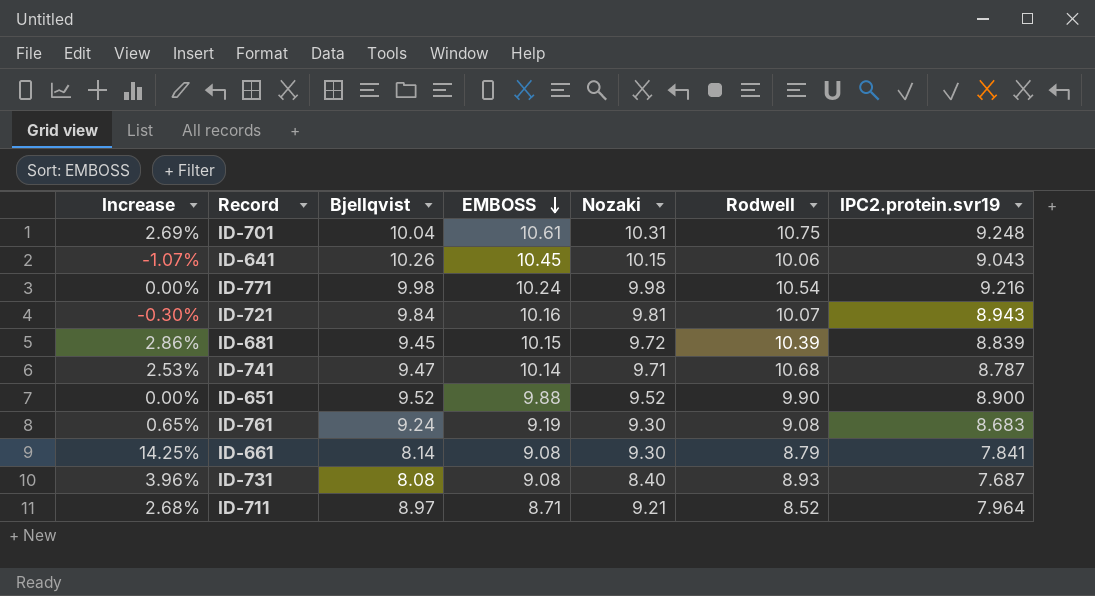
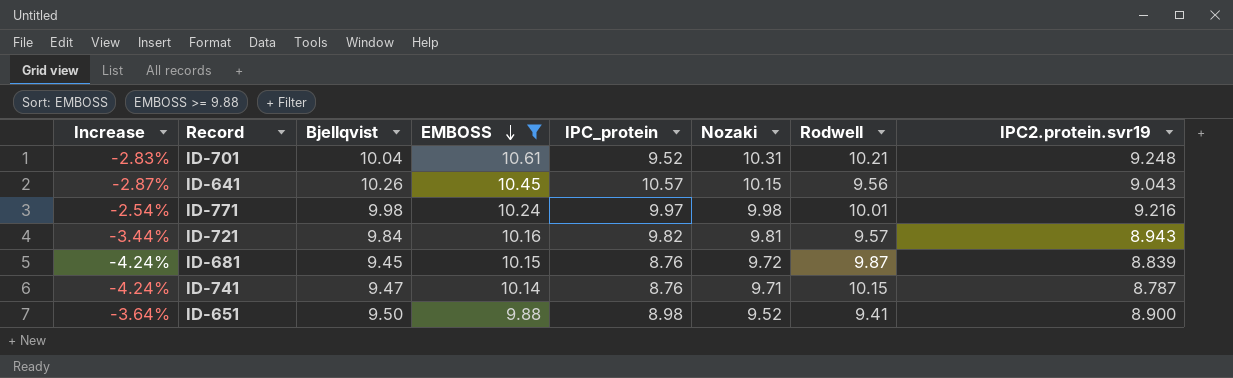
filter: none -> EMBOSS >= 9.88
column Increase | formula: ([Nozaki] - [Bjellqvist]) / [Bjellqvist] -> ([Nozaki] - [EMBOSS]) / [EMBOSS]
column IPC_protein | position: none -> 5
ID-701 | Rodwell: 10.75 -> 10.21
ID-641 | Rodwell: 10.06 -> 9.56
ID-771 | Rodwell: 10.54 -> 10.01
ID-721 | Rodwell: 10.07 -> 9.57
ID-681 | Rodwell: 10.39 -> 9.87
ID-741 | Rodwell: 10.68 -> 10.15
ID-651 | Bjellqvist: 9.52 -> 9.50
ID-651 | Rodwell: 9.90 -> 9.41

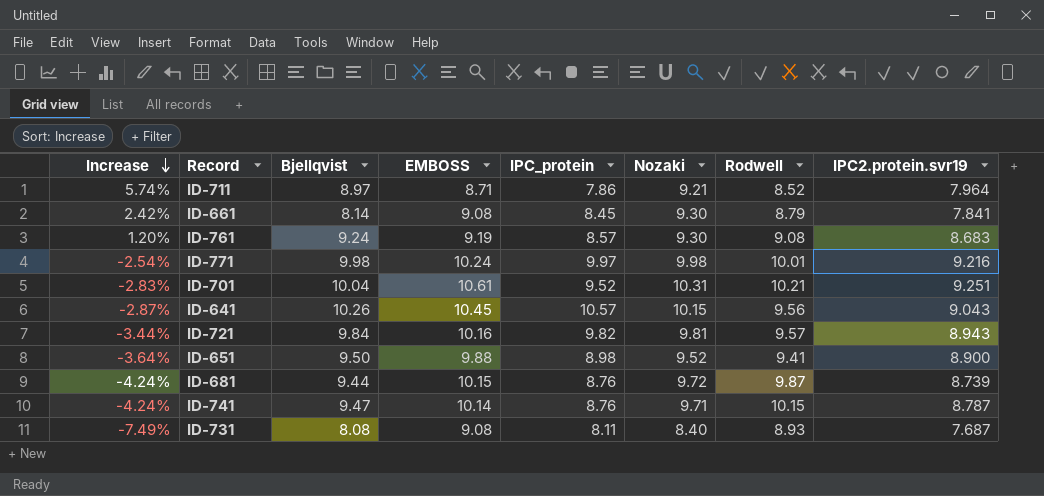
filter: EMBOSS >= 9.88 -> none
row order: EMBOSS descending -> Increase descending
ID-701 | IPC2.protein.svr19: 9.248 -> 9.251
ID-681 | Bjellqvist: 9.45 -> 9.44
ID-681 | IPC2.protein.svr19: 8.839 -> 8.739

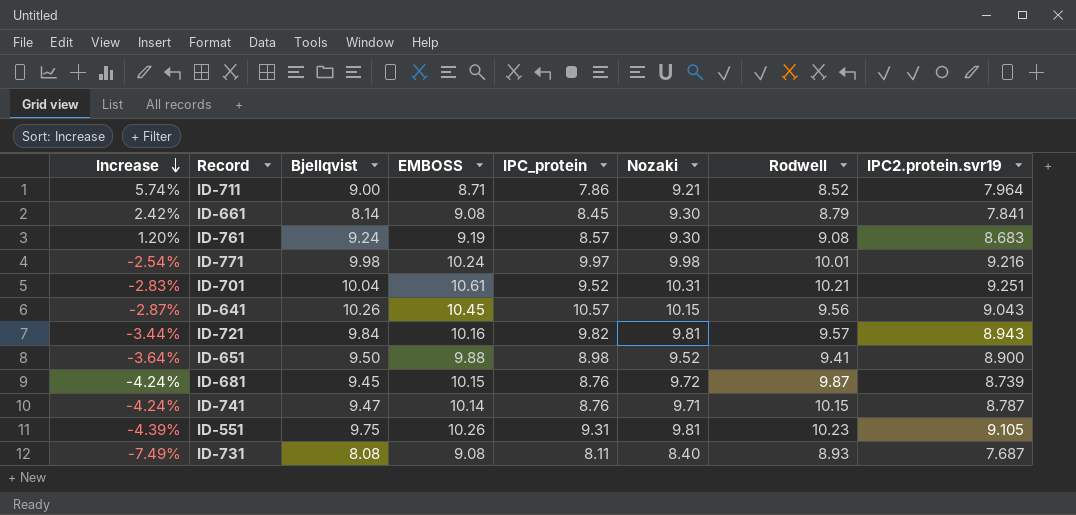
ID-711 | Bjellqvist: 8.97 -> 9.00
ID-681 | Bjellqvist: 9.44 -> 9.45
row ID-551: none -> -4.39% | 9.75 | 10.26 | 9.31 | 9.81 | 10.23 | 9.105

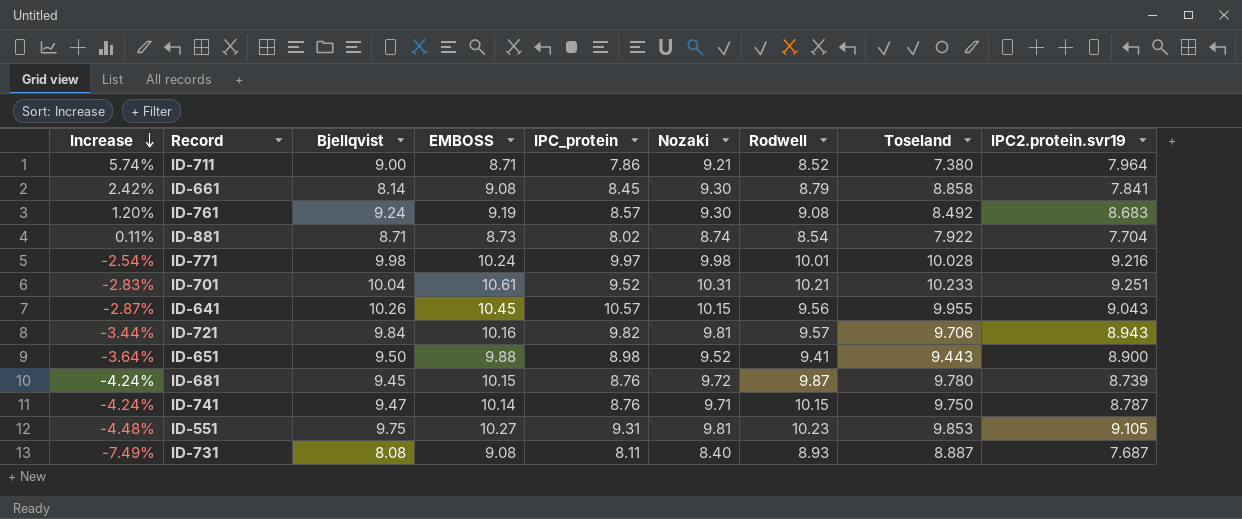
column Toseland | position: none -> 8
row ID-881: none -> 0.11% | 8.71 | 8.73 | 8.02 | 8.74 | 8.54 | 7.922 | 7.704
ID-551 | Increase: -4.39% -> -4.48%
ID-551 | EMBOSS: 10.26 -> 10.27

